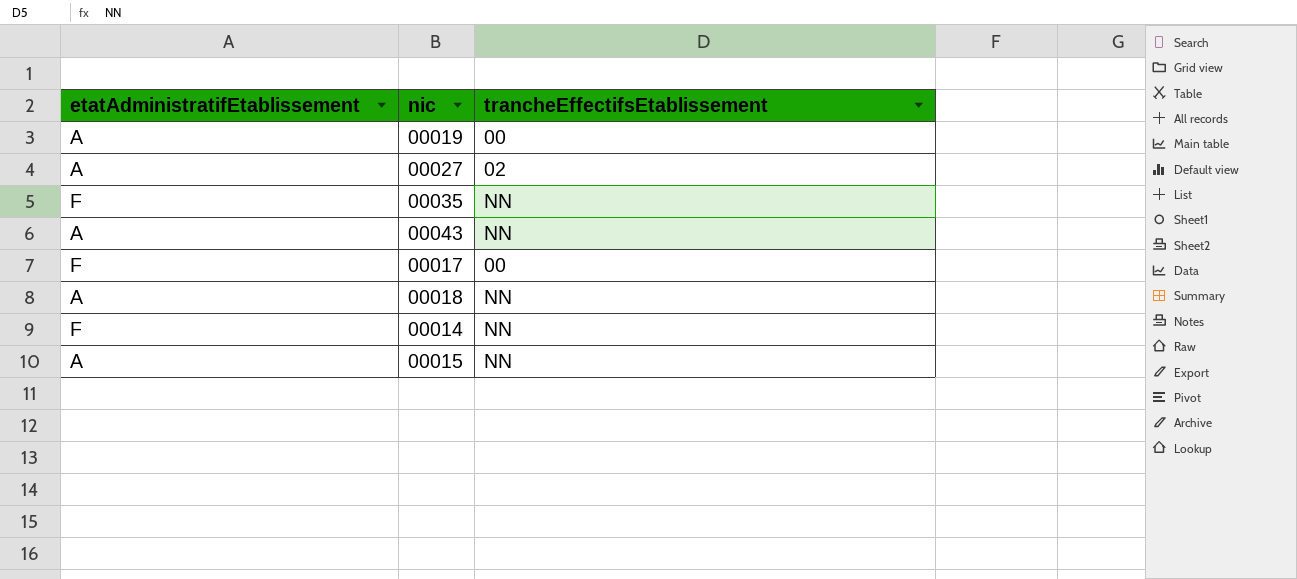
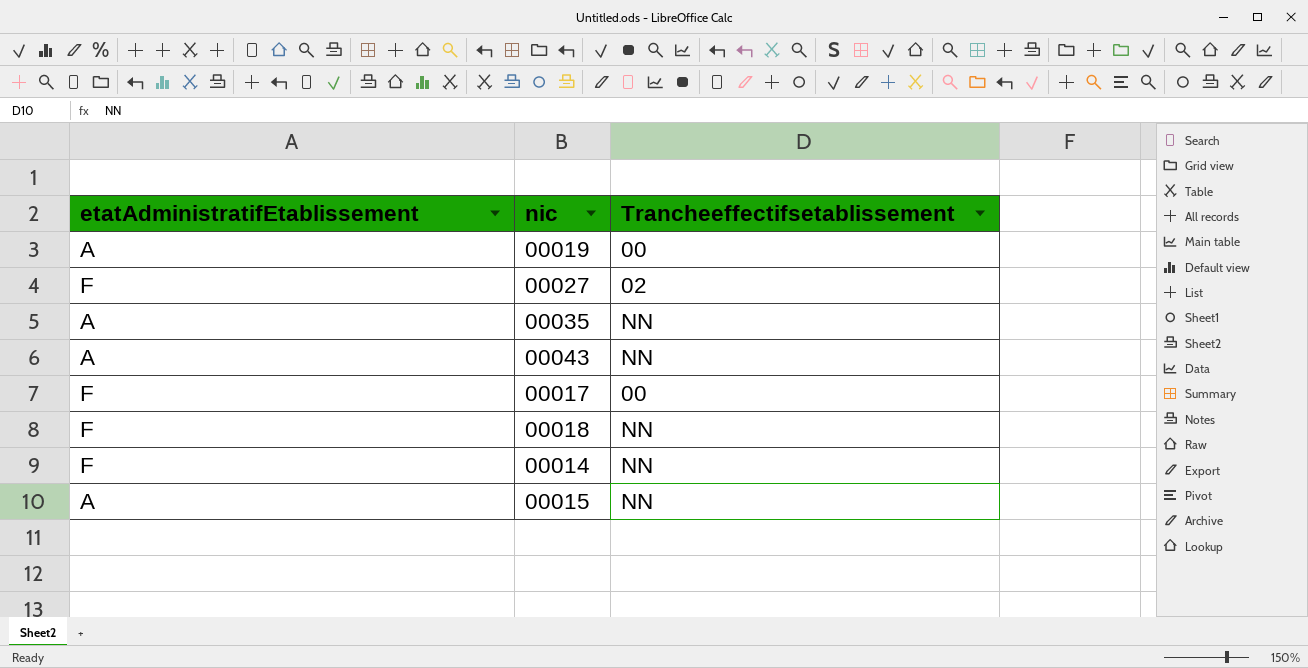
column name: trancheEffectifsEtablissement -> Trancheeffectifsetablissement
00027 | etatAdministratifEtablissement: A -> F
00035 | etatAdministratifEtablissement: F -> A
00018 | etatAdministratifEtablissement: A -> F

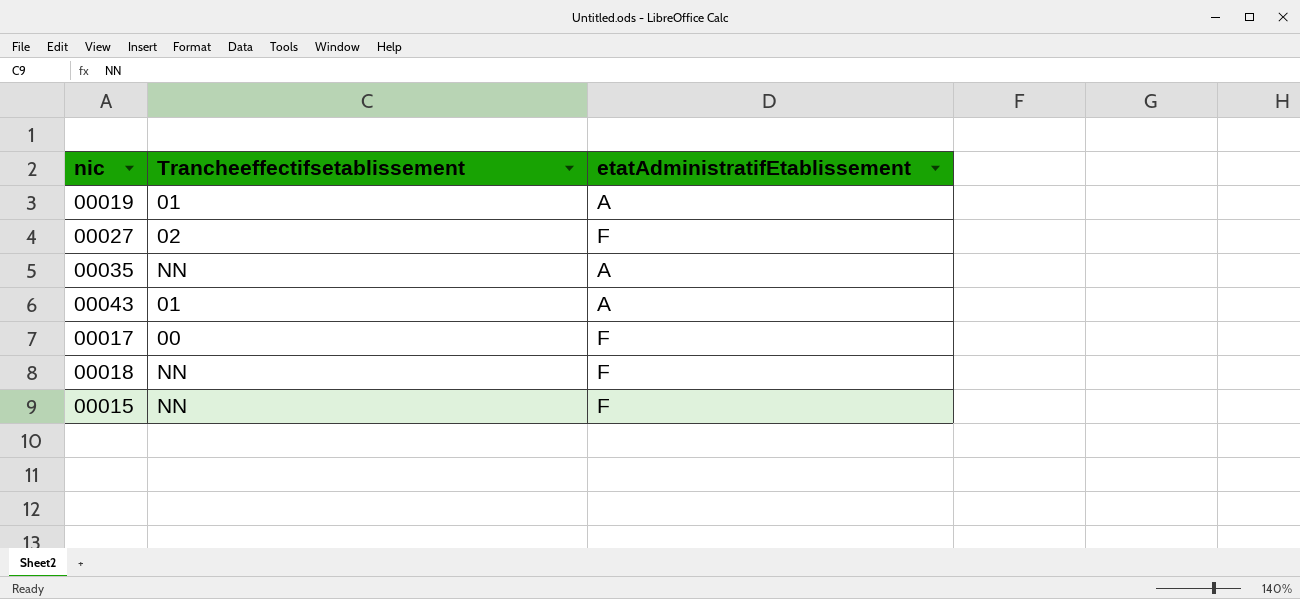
column etatAdministratifEtablissement | position: 1 -> 3
row 00014: F | NN -> none
00019 | Trancheeffectifsetablissement: 00 -> 01
00043 | Trancheeffectifsetablissement: NN -> 01
00015 | etatAdministratifEtablissement: A -> F

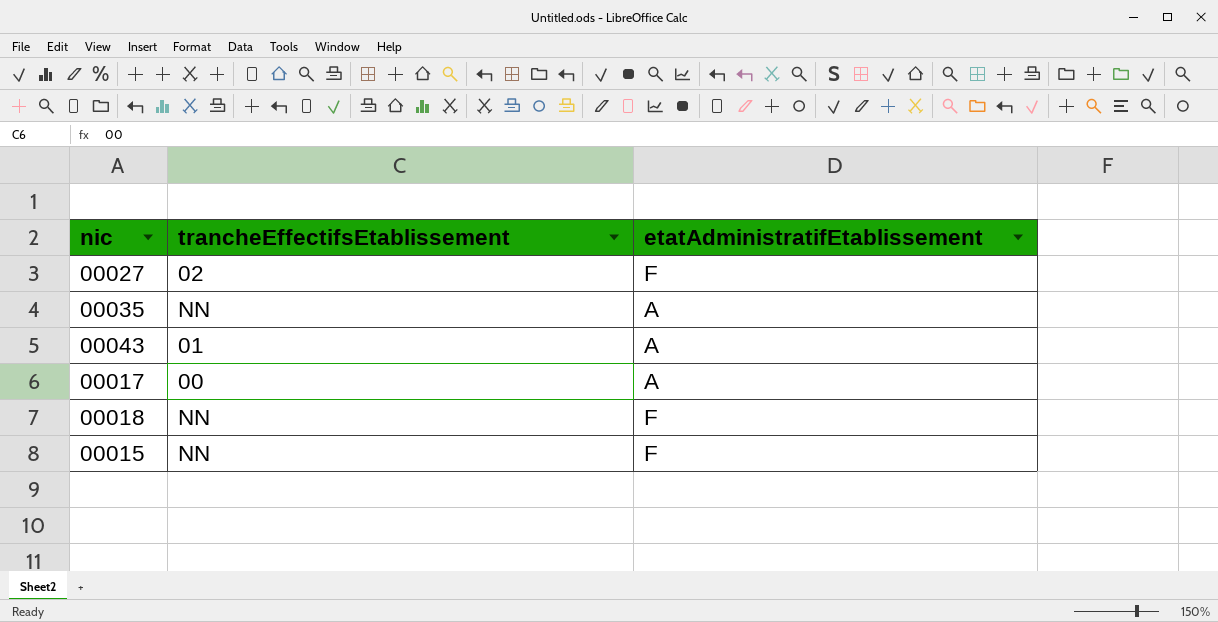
column name: Trancheeffectifsetablissement -> trancheEffectifsEtablissement
row 00019: 01 | A -> none
00017 | etatAdministratifEtablissement: F -> A

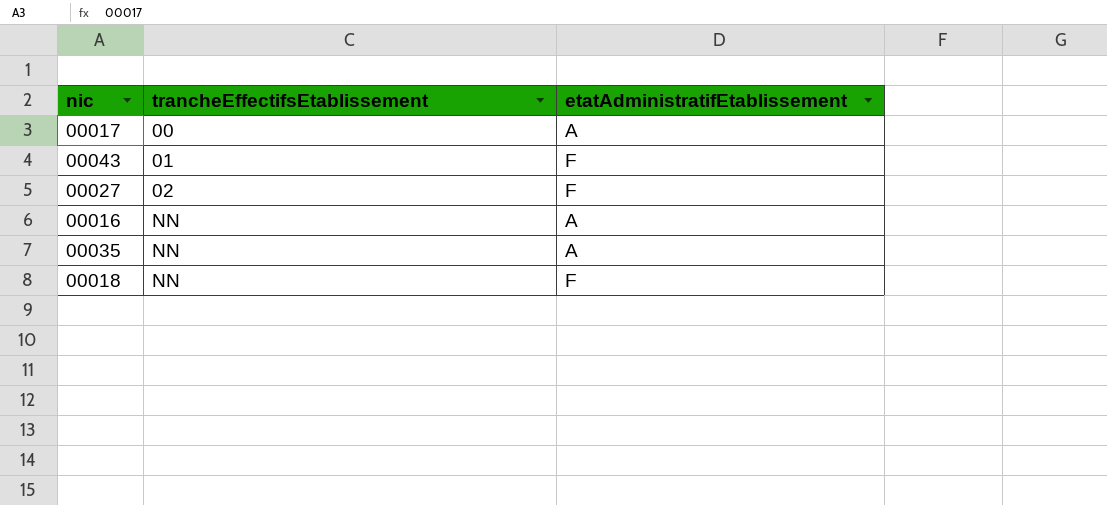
row order: none -> trancheEffectifsEtablissement ascending
row 00015: NN | F -> none
00043 | etatAdministratifEtablissement: A -> F
row 00016: none -> NN | A

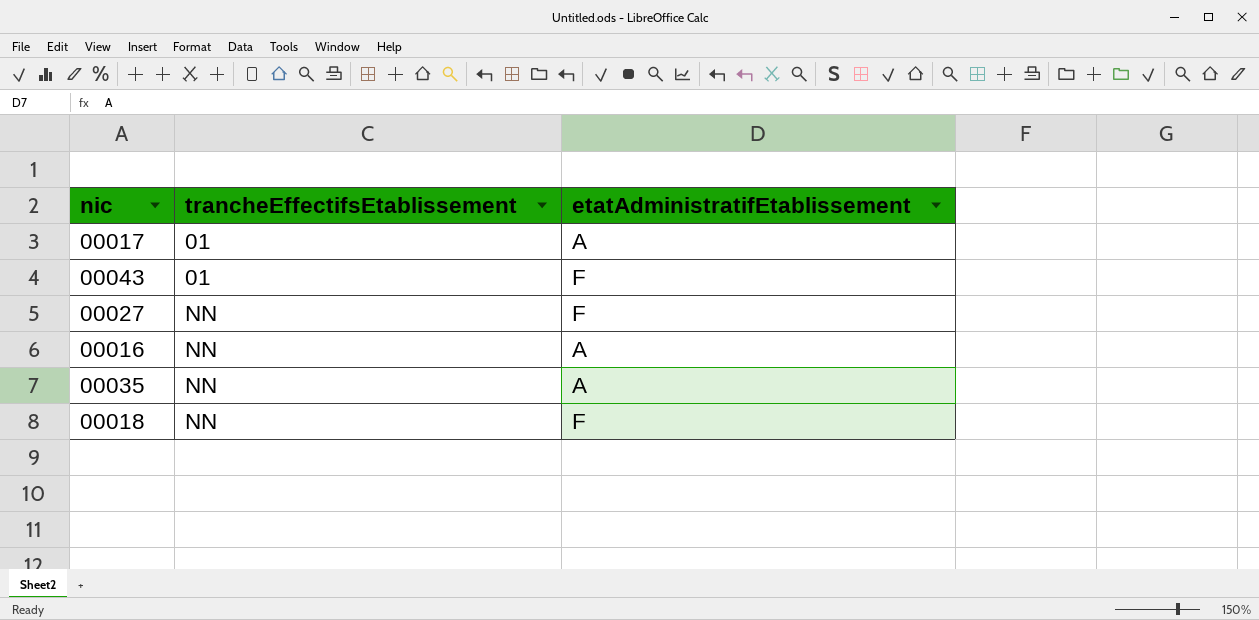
00017 | trancheEffectifsEtablissement: 00 -> 01
00027 | trancheEffectifsEtablissement: 02 -> NN

